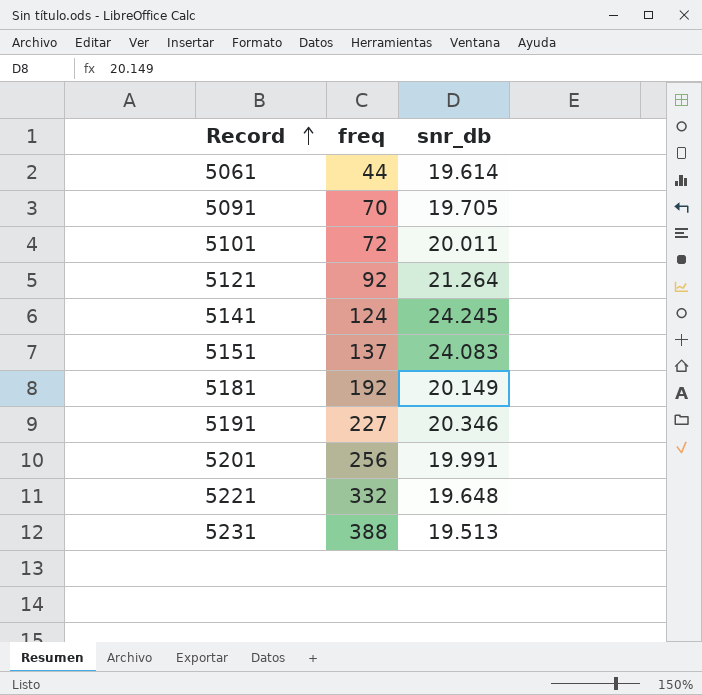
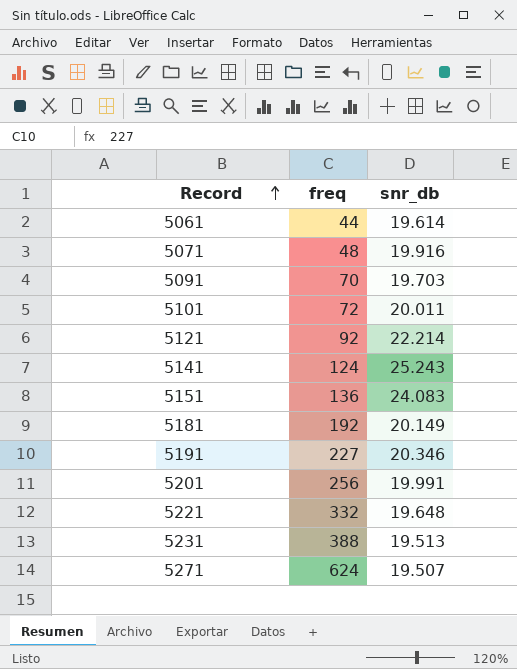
row 5071: none -> 48 | 19.916
5091 | snr_db: 19.705 -> 19.703
5121 | snr_db: 21.264 -> 22.214
5141 | snr_db: 24.245 -> 25.243
5151 | freq: 137 -> 136
row 5271: none -> 624 | 19.507

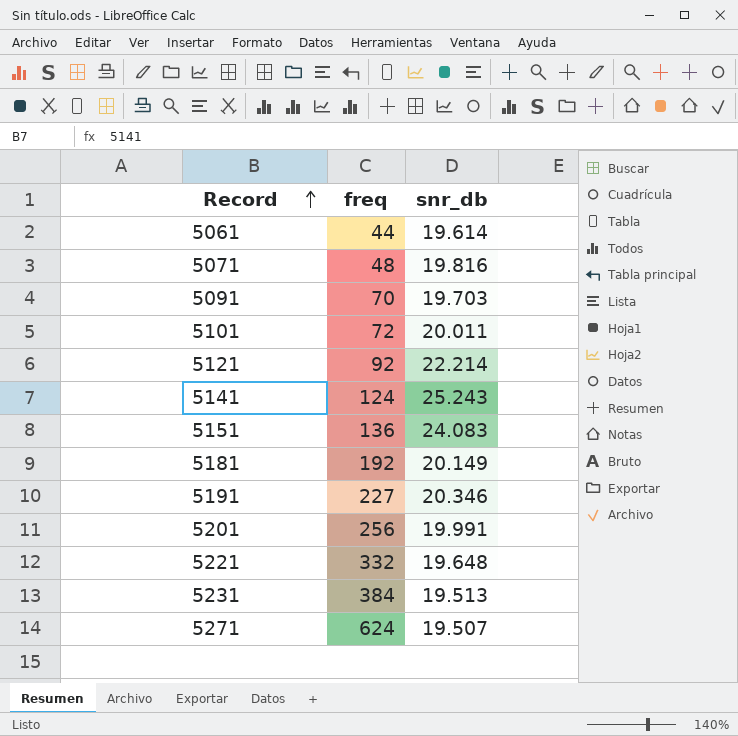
5071 | snr_db: 19.916 -> 19.816
5231 | freq: 388 -> 384

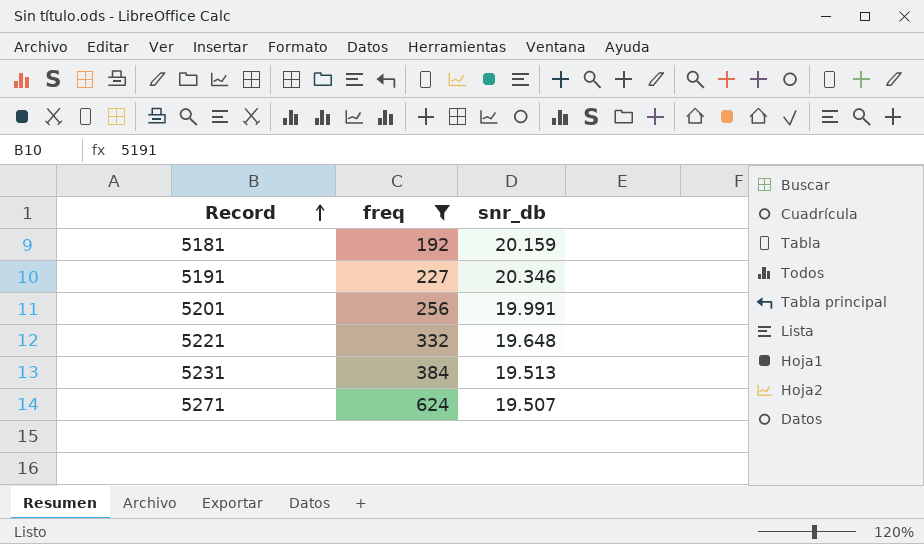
filter: none -> freq >= 192
5181 | snr_db: 20.149 -> 20.159

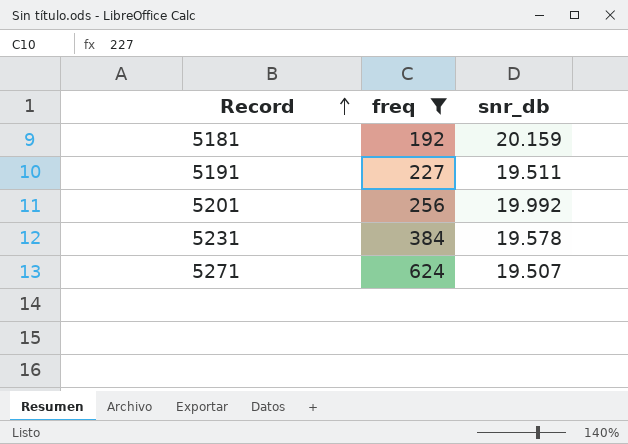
row 5221: 332 | 19.648 -> none
5191 | snr_db: 20.346 -> 19.511
5201 | snr_db: 19.991 -> 19.992
5231 | snr_db: 19.513 -> 19.578

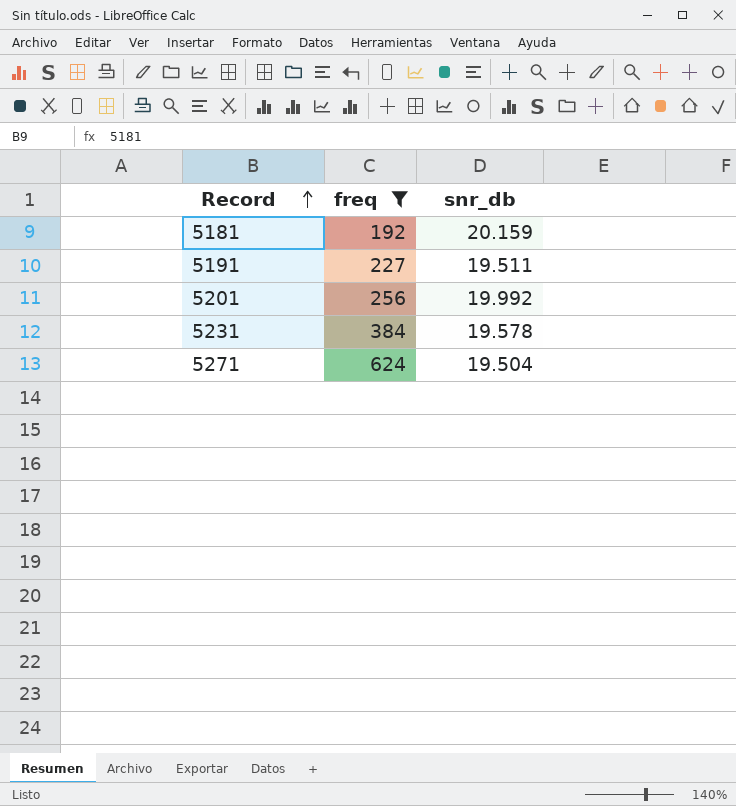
5271 | snr_db: 19.507 -> 19.504

